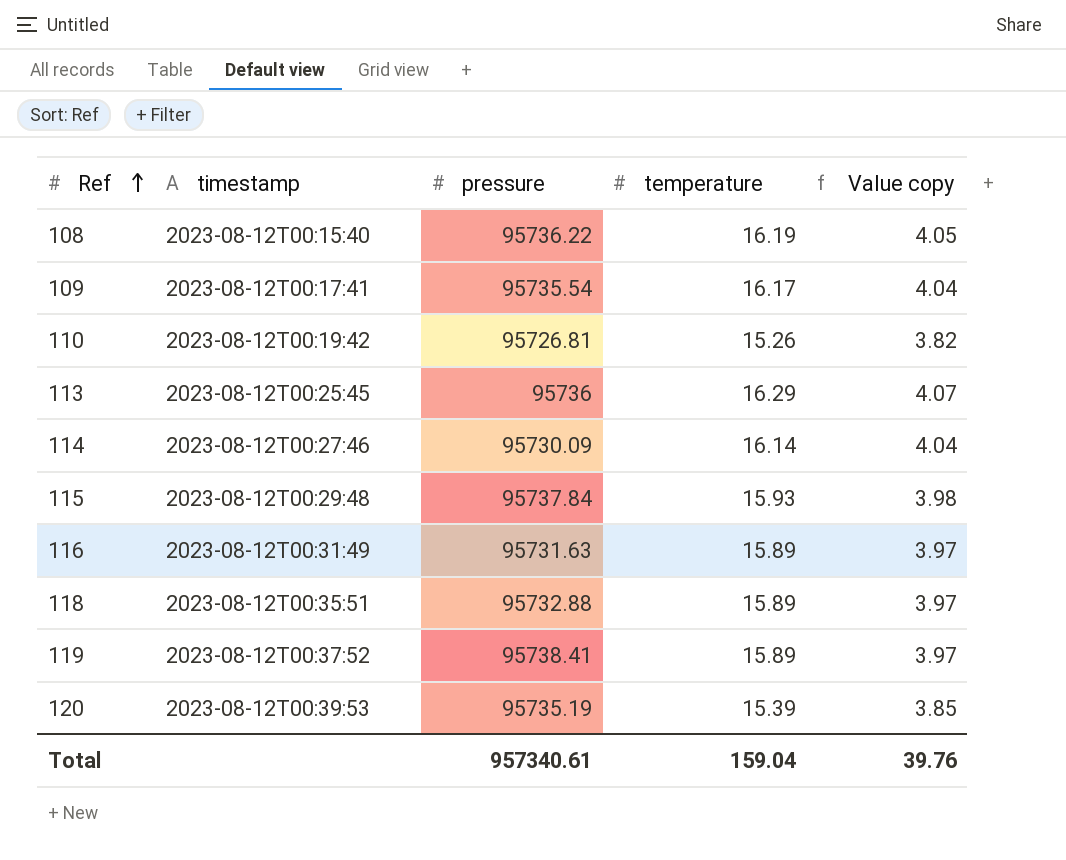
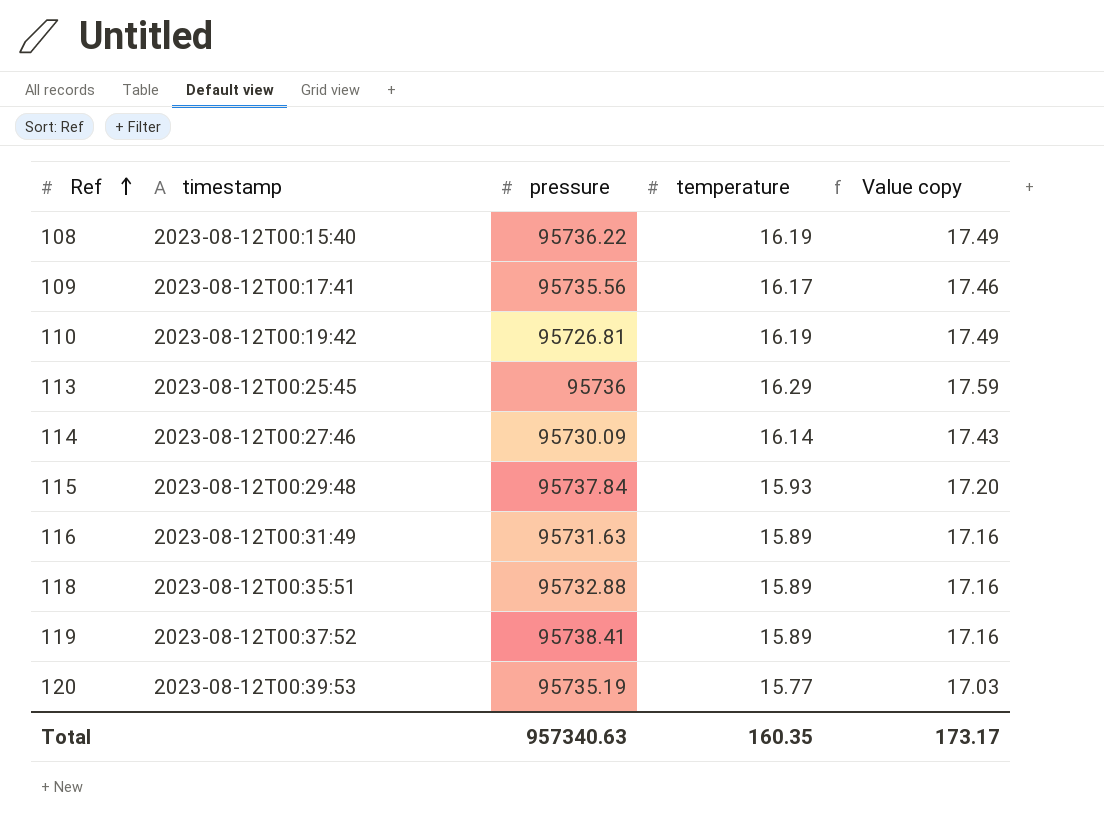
column Value copy | formula: [temperature] * 0.25 -> [temperature] * 1.08
109 | pressure: 95735.54 -> 95735.56
110 | temperature: 15.26 -> 16.19
120 | temperature: 15.39 -> 15.77
Total | pressure: 957340.61 -> 957340.63
Total | temperature: 159.04 -> 160.35
Total | Value copy: 39.76 -> 173.17

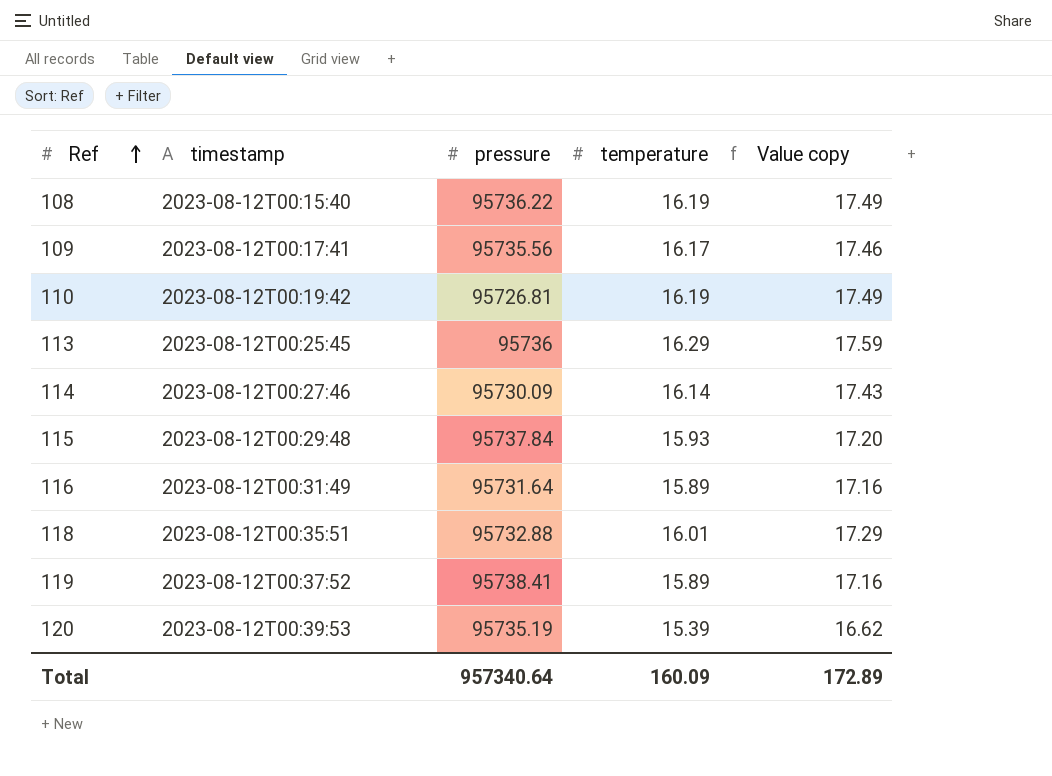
116 | pressure: 95731.63 -> 95731.64
118 | temperature: 15.89 -> 16.01
118 | Value copy: 17.16 -> 17.29
120 | temperature: 15.77 -> 15.39
120 | Value copy: 17.03 -> 16.62
Total | pressure: 957340.63 -> 957340.64
Total | temperature: 160.35 -> 160.09
Total | Value copy: 173.17 -> 172.89

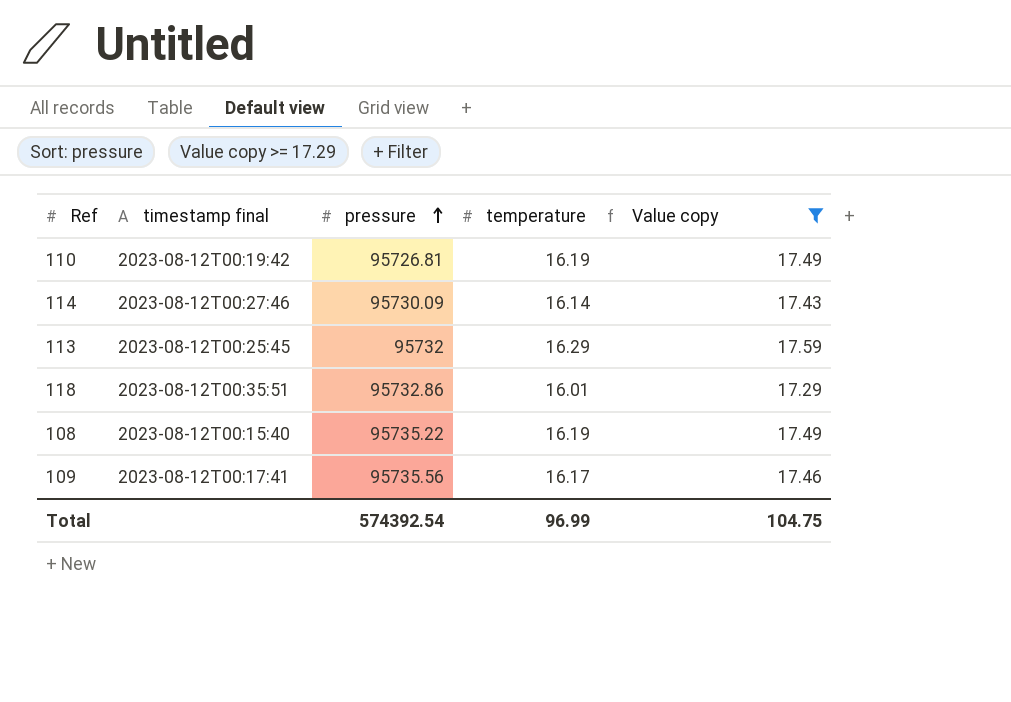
filter: none -> Value copy >= 17.29
row order: Ref ascending -> pressure ascending
column name: timestamp -> timestamp final
113 | pressure: 95736 -> 95732
118 | pressure: 95732.88 -> 95732.86
108 | pressure: 95736.22 -> 95735.22
Total | pressure: 957340.64 -> 574392.54
Total | temperature: 160.09 -> 96.99
Total | Value copy: 172.89 -> 104.75

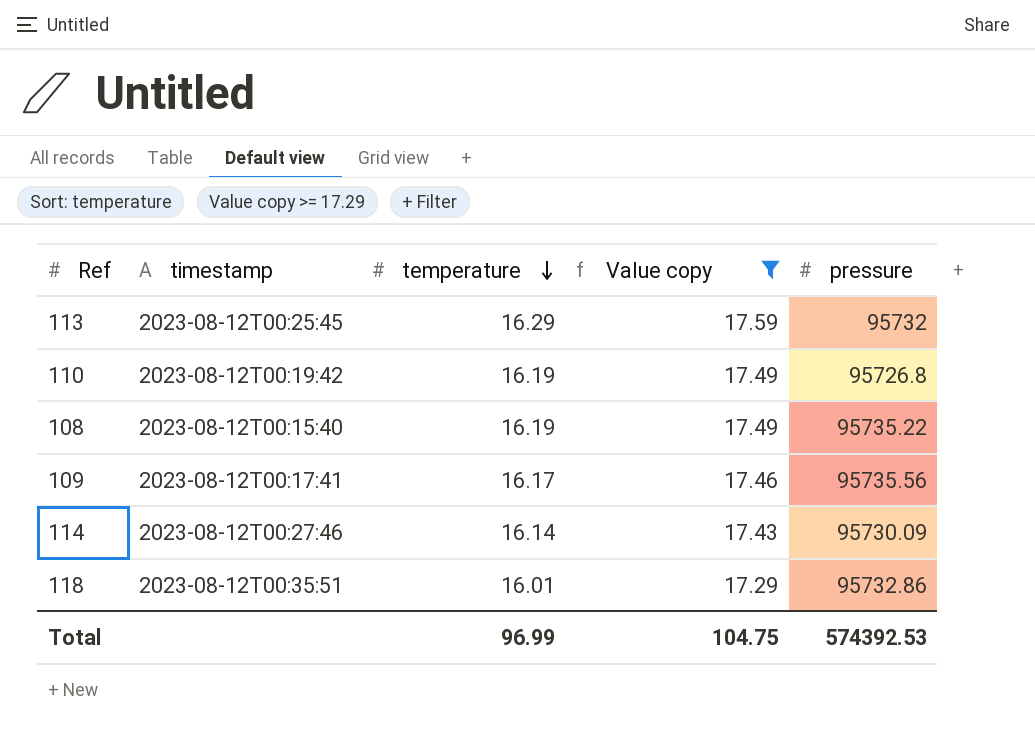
row order: pressure ascending -> temperature descending
column name: timestamp final -> timestamp
column pressure | position: 3 -> 5
110 | pressure: 95726.81 -> 95726.8
Total | pressure: 574392.54 -> 574392.53

